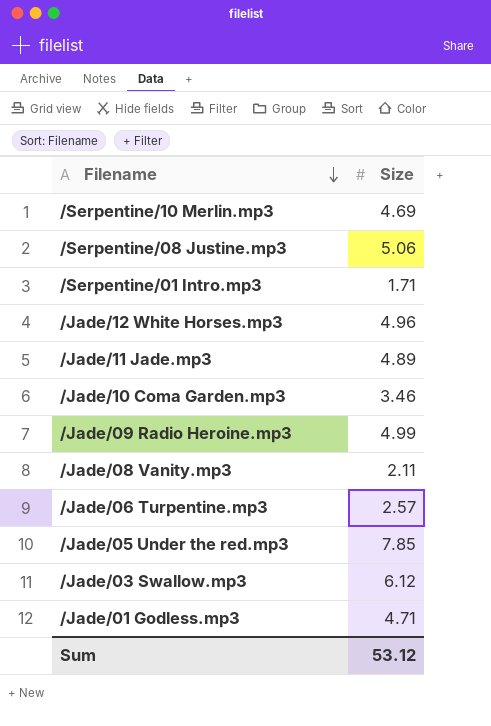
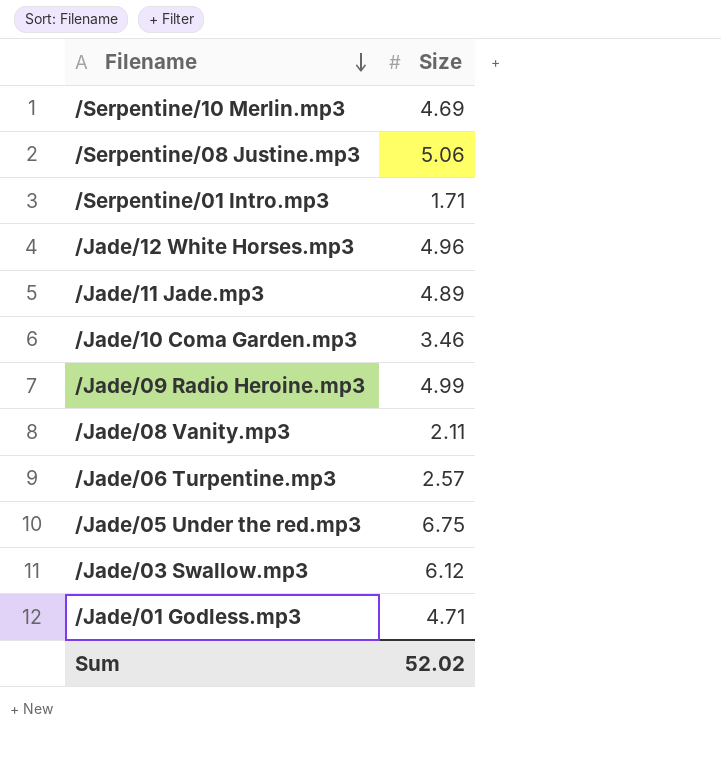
/Jade/05 Under the red.mp3 | Size: 7.85 -> 6.75
Sum | Size: 53.12 -> 52.02

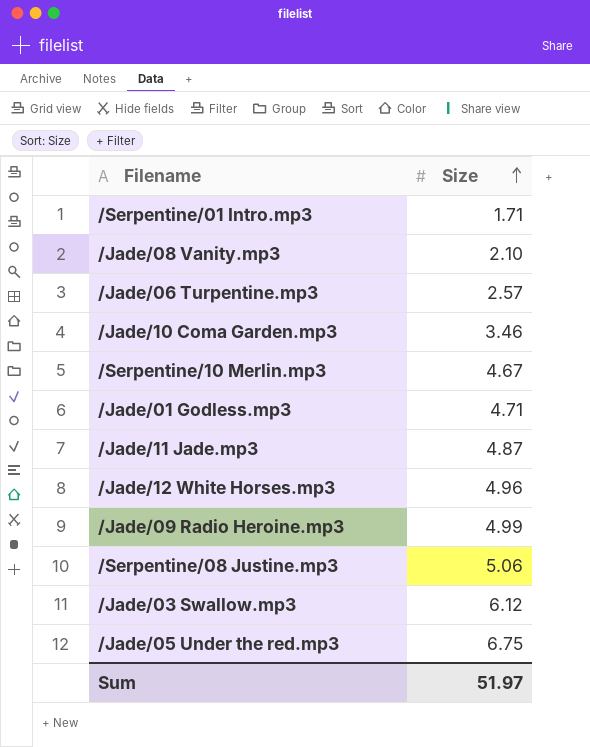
row order: Filename descending -> Size ascending
/Jade/08 Vanity.mp3 | Size: 2.11 -> 2.10
/Serpentine/10 Merlin.mp3 | Size: 4.69 -> 4.67
/Jade/11 Jade.mp3 | Size: 4.89 -> 4.87
Sum | Size: 52.02 -> 51.97

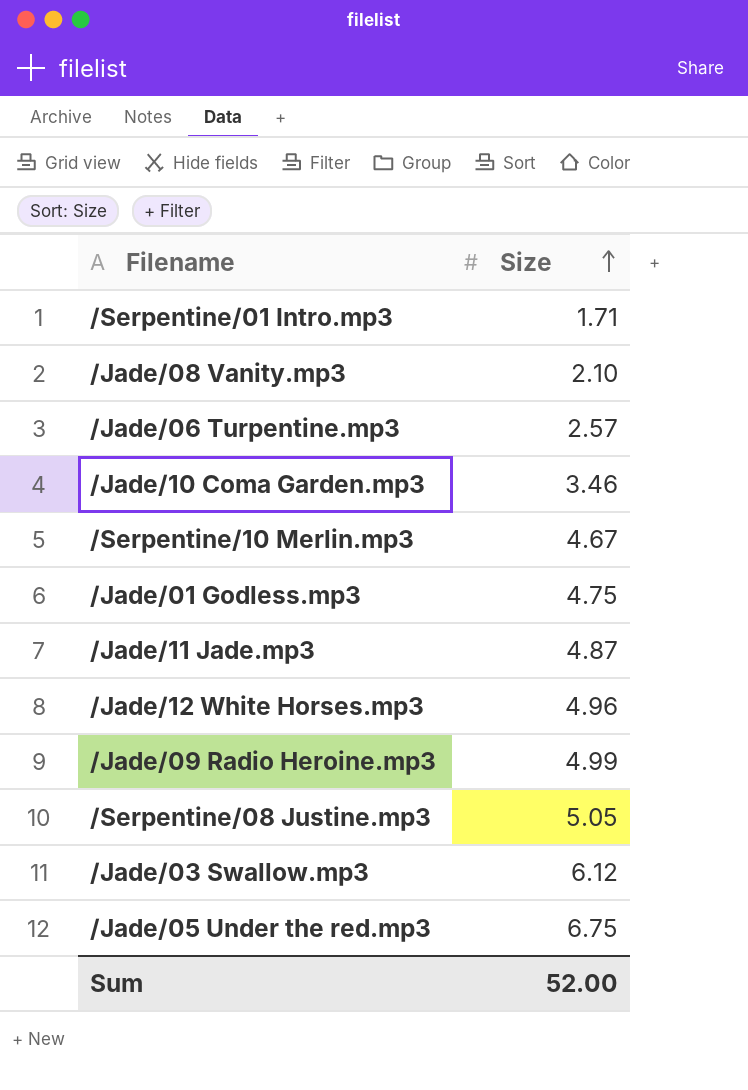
/Jade/01 Godless.mp3 | Size: 4.71 -> 4.75
/Serpentine/08 Justine.mp3 | Size: 5.06 -> 5.05
Sum | Size: 51.97 -> 52.00

